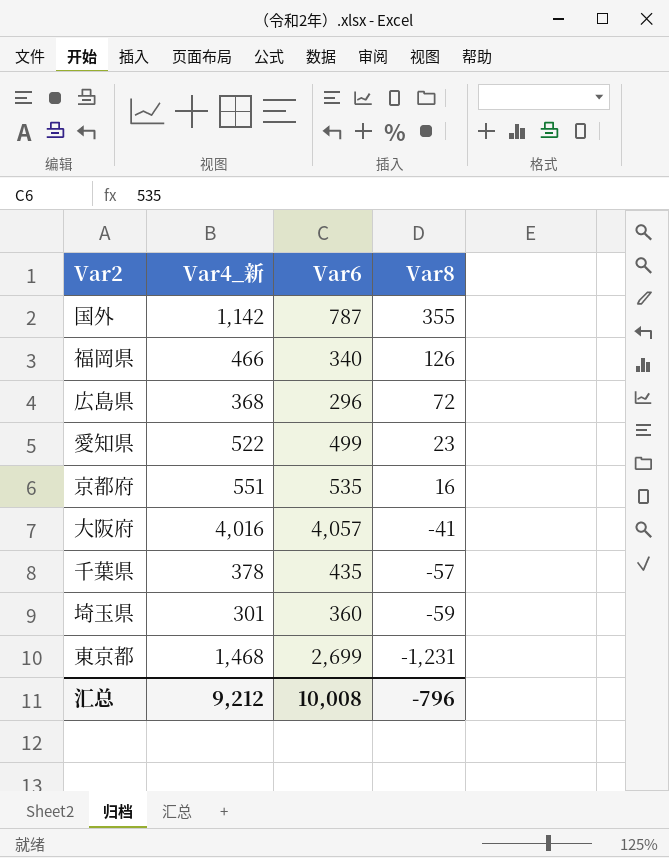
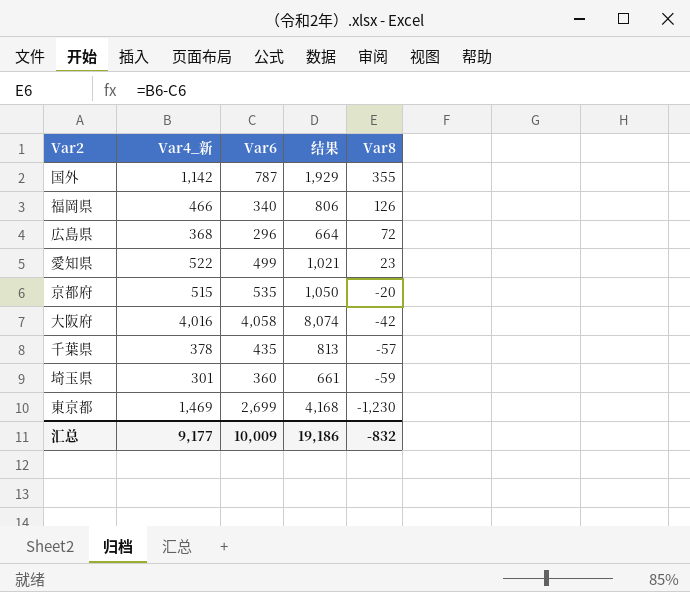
column 结果 | formula: none -> [Var4_新] + [Var6]
京都府 | Var4_新: 551 -> 515
京都府 | Var8: 16 -> -20
大阪府 | Var6: 4,057 -> 4,058
大阪府 | Var8: -41 -> -42
東京都 | Var4_新: 1,468 -> 1,469
東京都 | Var8: -1,231 -> -1,230
汇总 | Var4_新: 9,212 -> 9,177
汇总 | Var6: 10,008 -> 10,009
汇总 | Var8: -796 -> -832

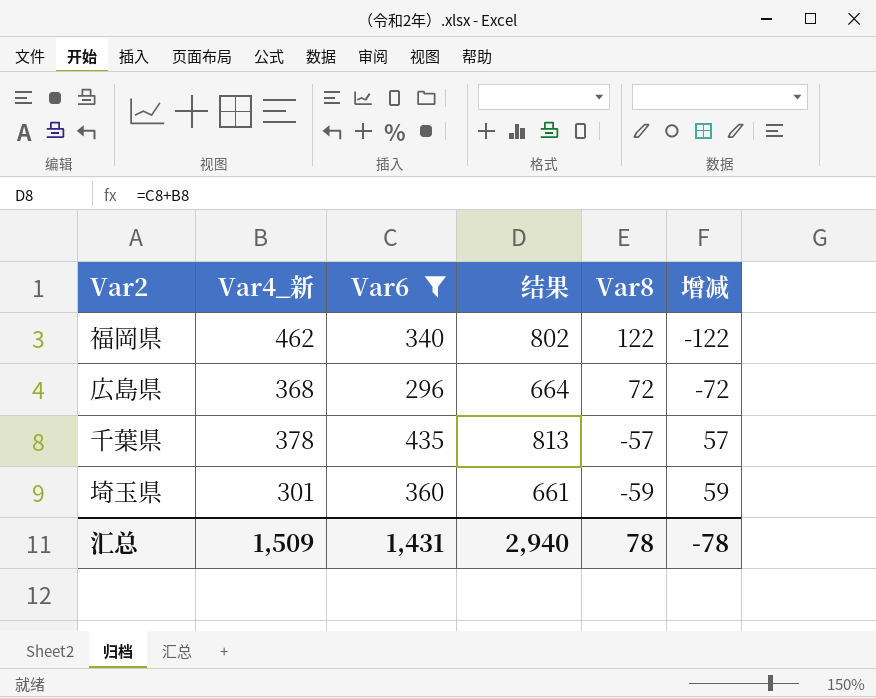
filter: none -> Var6 <= 435
column 增减 | formula: none -> [Var6] - [Var4_新]
福岡県 | Var4_新: 466 -> 462
福岡県 | 结果: 806 -> 802
福岡県 | Var8: 126 -> 122
汇总 | Var4_新: 9,177 -> 1,509
汇总 | Var6: 10,009 -> 1,431
汇总 | 结果: 19,186 -> 2,940
汇总 | Var8: -832 -> 78

